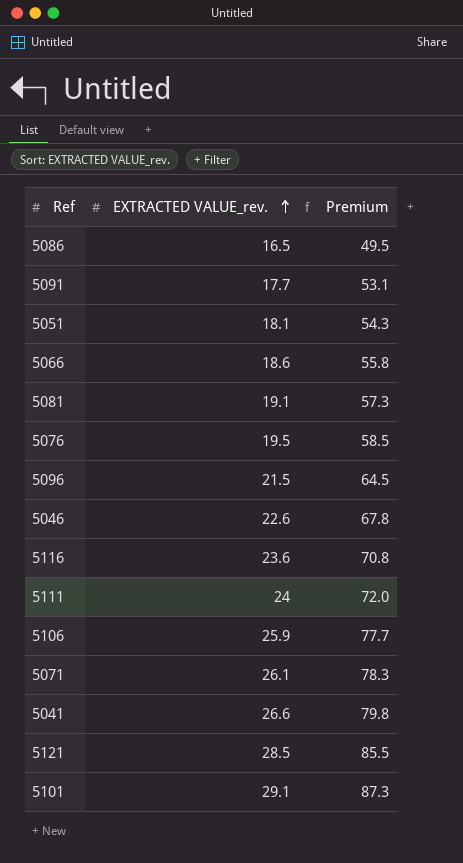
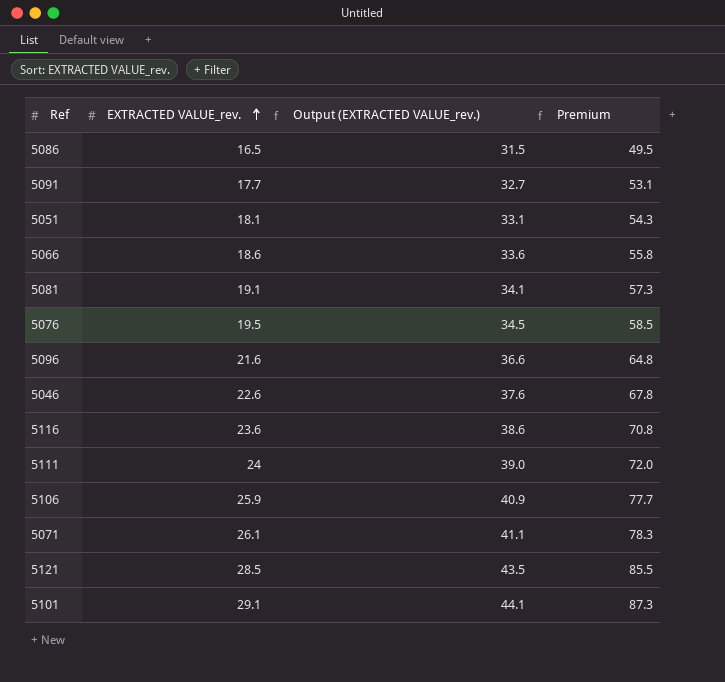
column Output (EXTRACTED VALUE_rev.) | formula: none -> [EXTRACTED VALUE_rev.] + 15
row 5041: 26.6 | 79.8 -> none
5096 | EXTRACTED VALUE_rev.: 21.5 -> 21.6
5096 | Premium: 64.5 -> 64.8

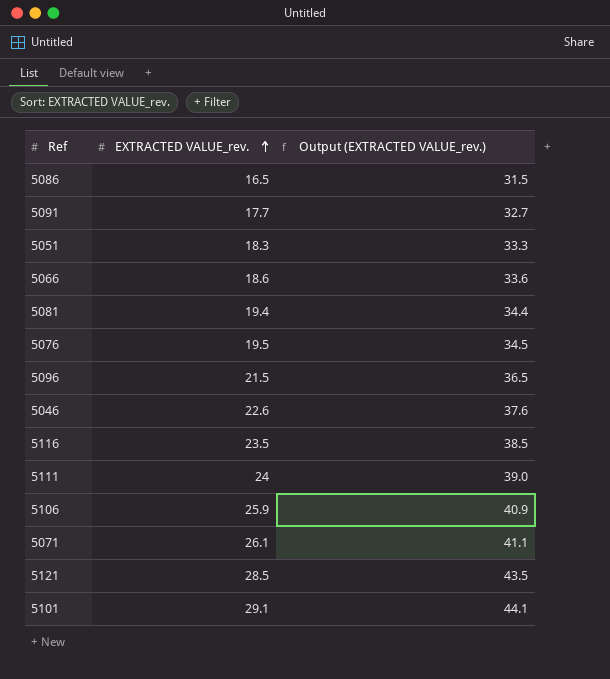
column Premium | formula: [EXTRACTED VALUE_rev.] * 3 -> none
5051 | EXTRACTED VALUE_rev.: 18.1 -> 18.3
5051 | Output (EXTRACTED VALUE_rev.): 33.1 -> 33.3
5081 | EXTRACTED VALUE_rev.: 19.1 -> 19.4
5081 | Output (EXTRACTED VALUE_rev.): 34.1 -> 34.4
5096 | EXTRACTED VALUE_rev.: 21.6 -> 21.5
5096 | Output (EXTRACTED VALUE_rev.): 36.6 -> 36.5
5116 | EXTRACTED VALUE_rev.: 23.6 -> 23.5
5116 | Output (EXTRACTED VALUE_rev.): 38.6 -> 38.5

